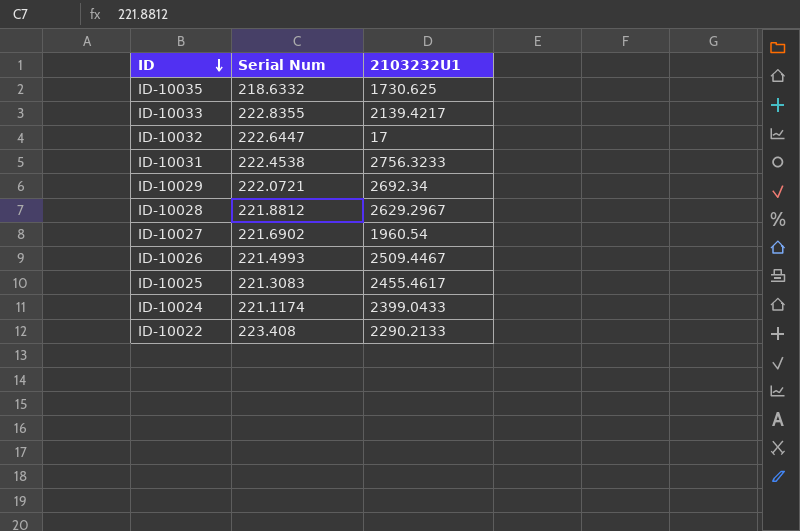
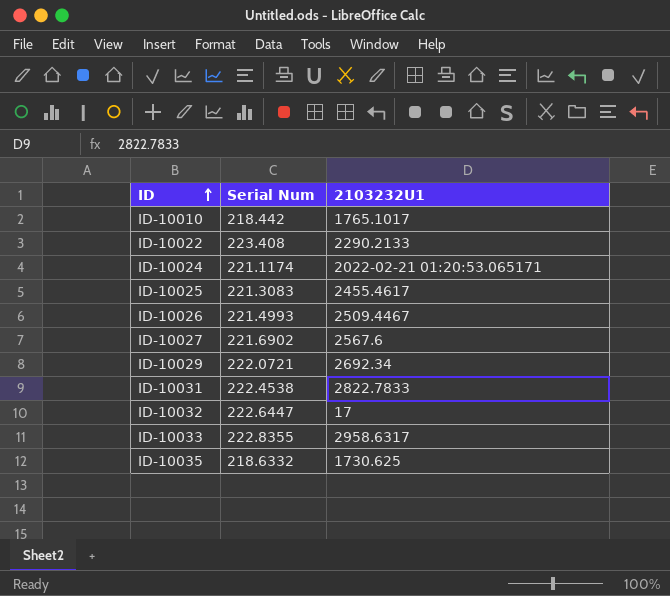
row order: ID descending -> ID ascending
row ID-10028: 221.8812 | 2629.2967 -> none
row ID-10010: none -> 218.442 | 1765.1017
ID-10024 | 2103232U1: 2399.0433 -> 2022-02-21 01:20:53.065171
ID-10027 | 2103232U1: 1960.54 -> 2567.6
ID-10031 | 2103232U1: 2756.3233 -> 2822.7833
ID-10033 | 2103232U1: 2139.4217 -> 2958.6317

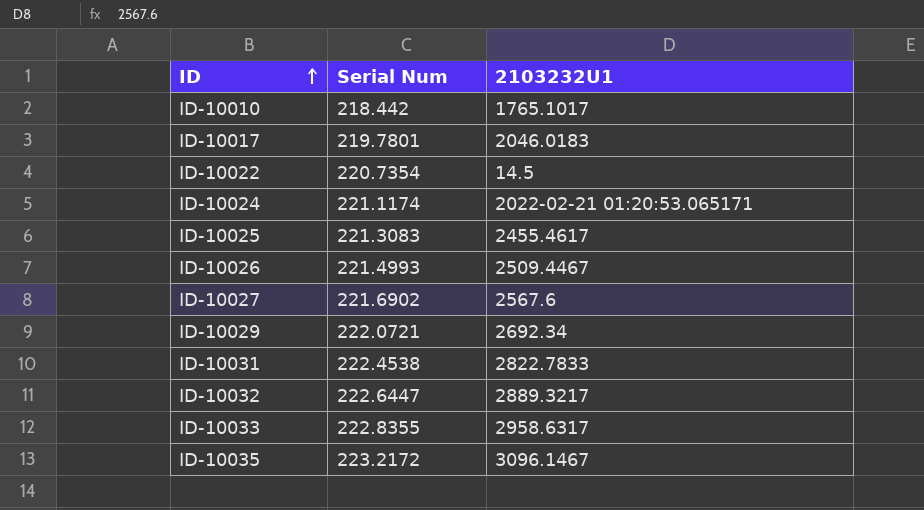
row ID-10017: none -> 219.7801 | 2046.0183
ID-10022 | Serial Num: 223.408 -> 220.7354
ID-10022 | 2103232U1: 2290.2133 -> 14.5
ID-10032 | 2103232U1: 17 -> 2889.3217
ID-10035 | Serial Num: 218.6332 -> 223.2172
ID-10035 | 2103232U1: 1730.625 -> 3096.1467

